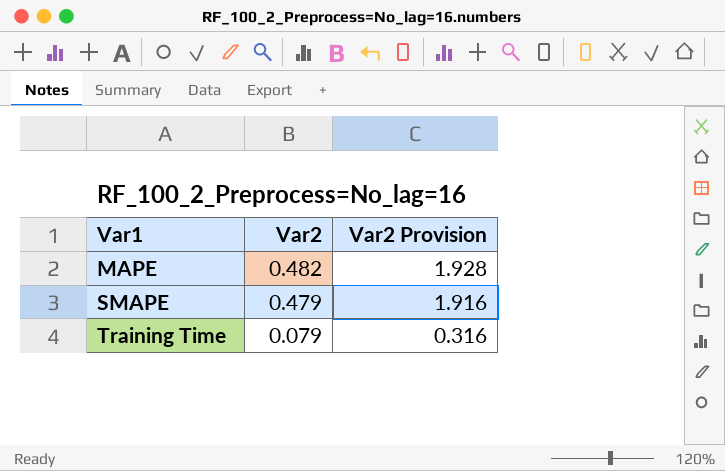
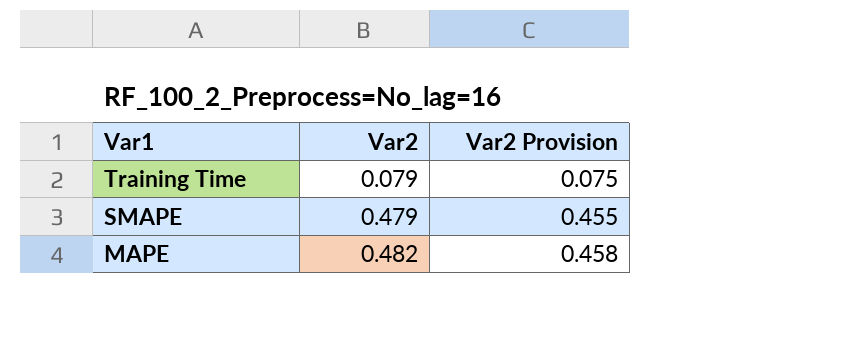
row order: Var1 ascending -> Var1 descending
column Var2 Provision | formula: [Var2] * 4 -> [Var2] * 0.95

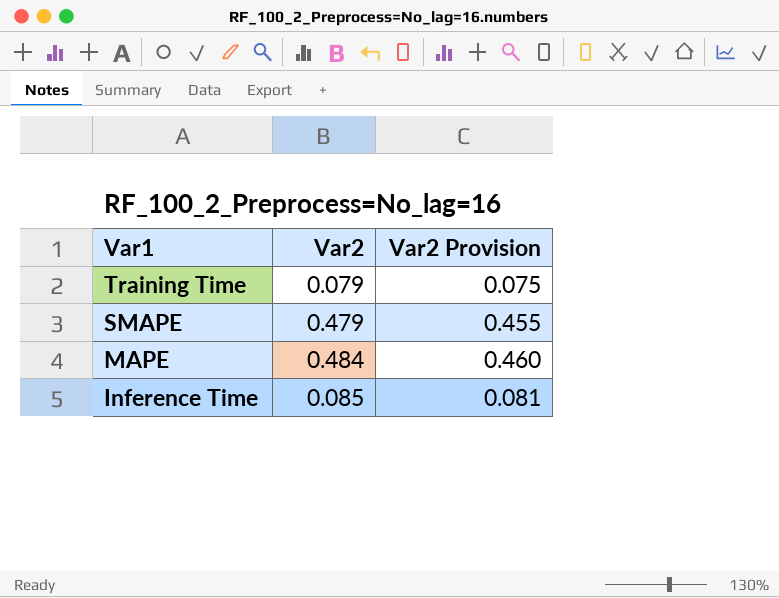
MAPE | Var2: 0.482 -> 0.484
MAPE | Var2 Provision: 0.458 -> 0.460
row Inference Time: none -> 0.085 | 0.081

